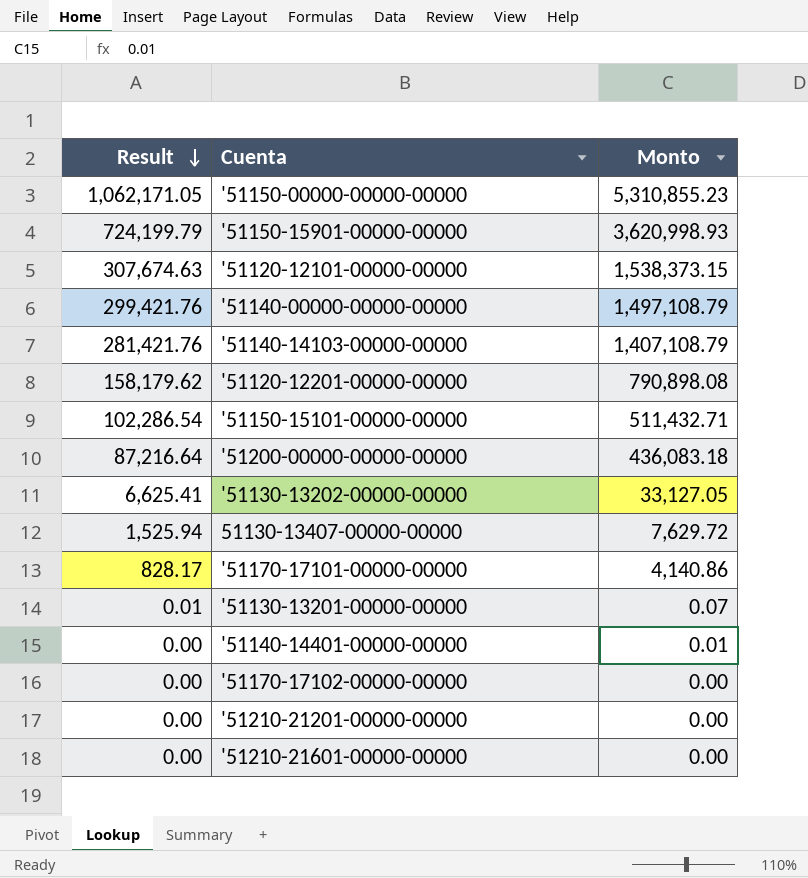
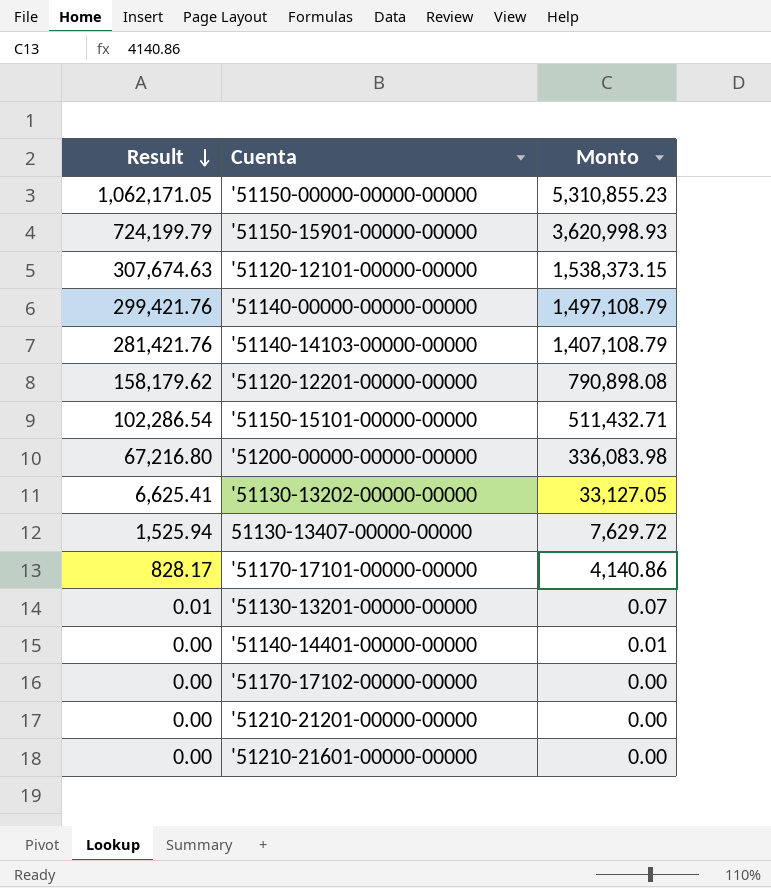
'51200-00000-00000-00000 | Result: 87,216.64 -> 67,216.80
'51200-00000-00000-00000 | Monto: 436,083.18 -> 336,083.98

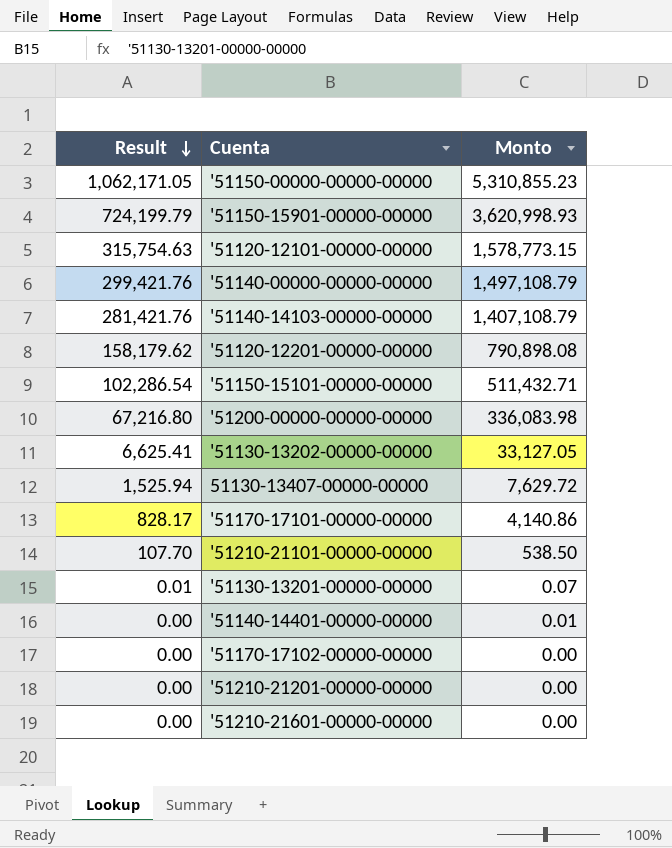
'51120-12101-00000-00000 | Result: 307,674.63 -> 315,754.63
'51120-12101-00000-00000 | Monto: 1,538,373.15 -> 1,578,773.15
row '51210-21101-00000-00000: none -> 107.70 | 538.50

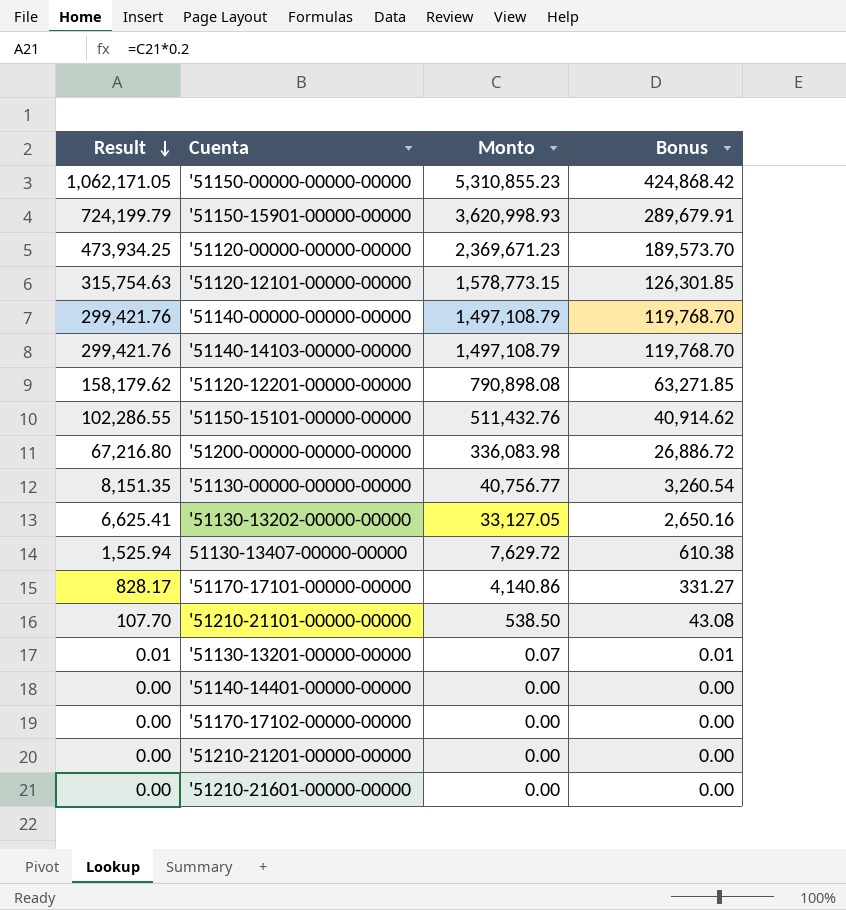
column Bonus | formula: none -> [Monto] * 0.08
row '51120-00000-00000-00000: none -> 473,934.25 | 2,369,671.23 | 189,573.70
'51140-14103-00000-00000 | Result: 281,421.76 -> 299,421.76
'51140-14103-00000-00000 | Monto: 1,407,108.79 -> 1,497,108.79
'51150-15101-00000-00000 | Result: 102,286.54 -> 102,286.55
'51150-15101-00000-00000 | Monto: 511,432.71 -> 511,432.76
row '51130-00000-00000-00000: none -> 8,151.35 | 40,756.77 | 3,260.54
'51140-14401-00000-00000 | Monto: 0.01 -> 0.00

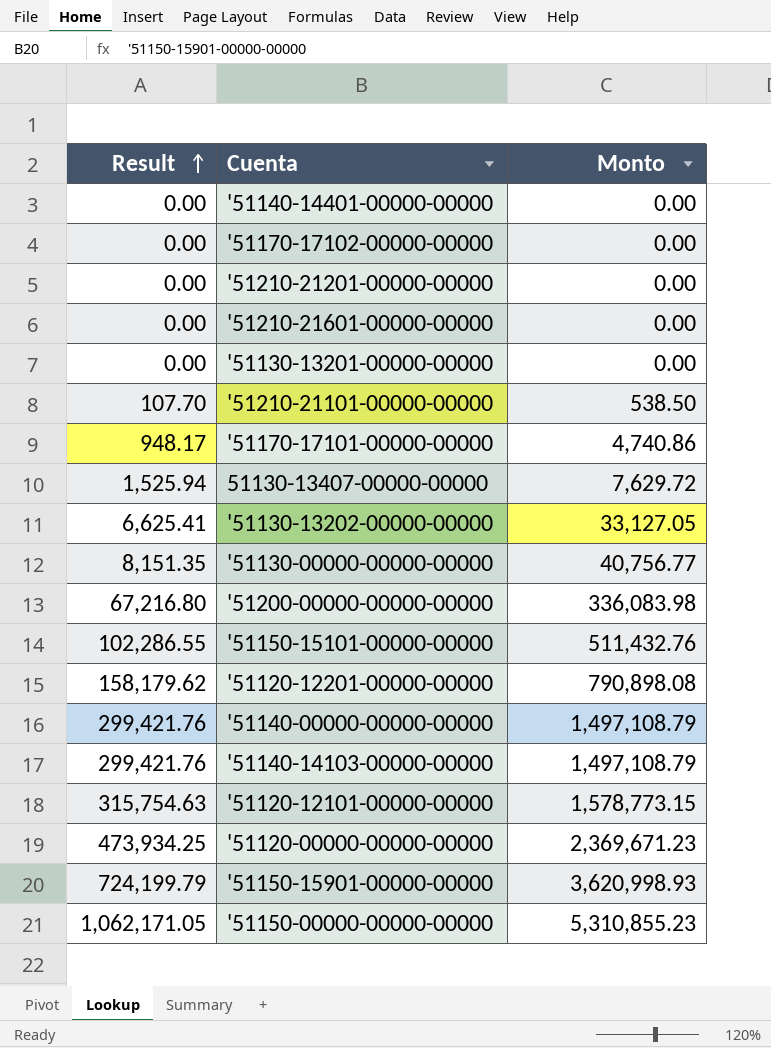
row order: Result descending -> Result ascending
column Bonus | formula: [Monto] * 0.08 -> none
'51130-13201-00000-00000 | Result: 0.01 -> 0.00
'51130-13201-00000-00000 | Monto: 0.07 -> 0.00
'51170-17101-00000-00000 | Result: 828.17 -> 948.17
'51170-17101-00000-00000 | Monto: 4,140.86 -> 4,740.86

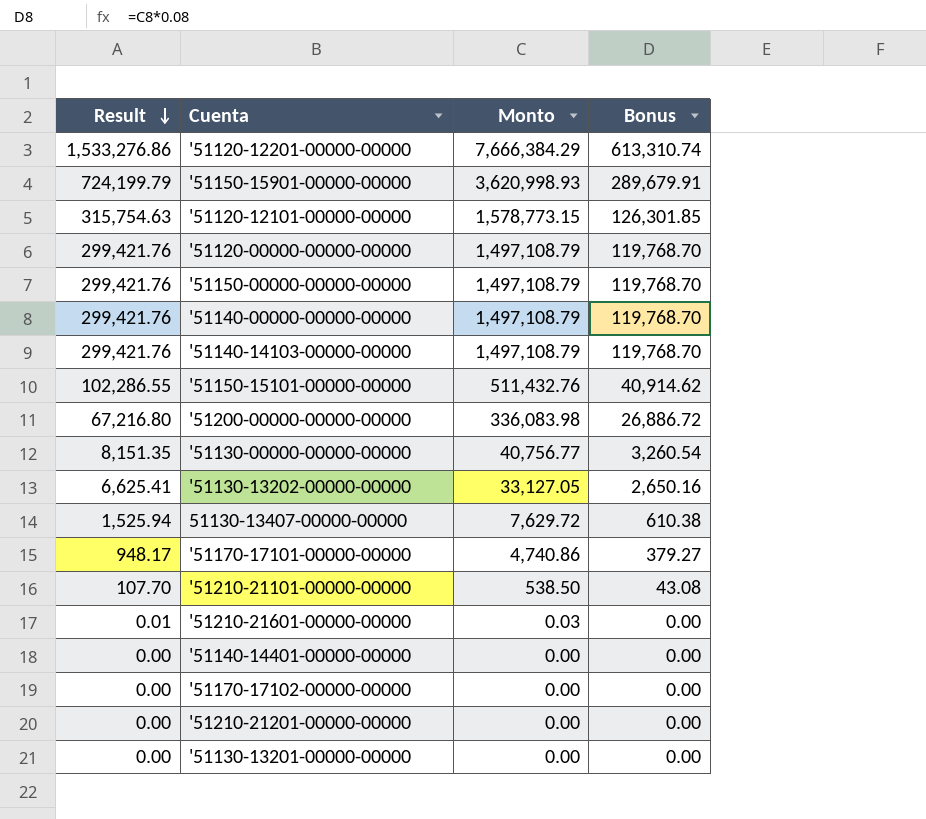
row order: Result ascending -> Result descending
column Bonus | formula: none -> [Monto] * 0.08
'51120-12201-00000-00000 | Result: 158,179.62 -> 1,533,276.86
'51120-12201-00000-00000 | Monto: 790,898.08 -> 7,666,384.29
'51120-00000-00000-00000 | Result: 473,934.25 -> 299,421.76
'51120-00000-00000-00000 | Monto: 2,369,671.23 -> 1,497,108.79
'51150-00000-00000-00000 | Result: 1,062,171.05 -> 299,421.76
'51150-00000-00000-00000 | Monto: 5,310,855.23 -> 1,497,108.79
'51210-21601-00000-00000 | Result: 0.00 -> 0.01
'51210-21601-00000-00000 | Monto: 0.00 -> 0.03

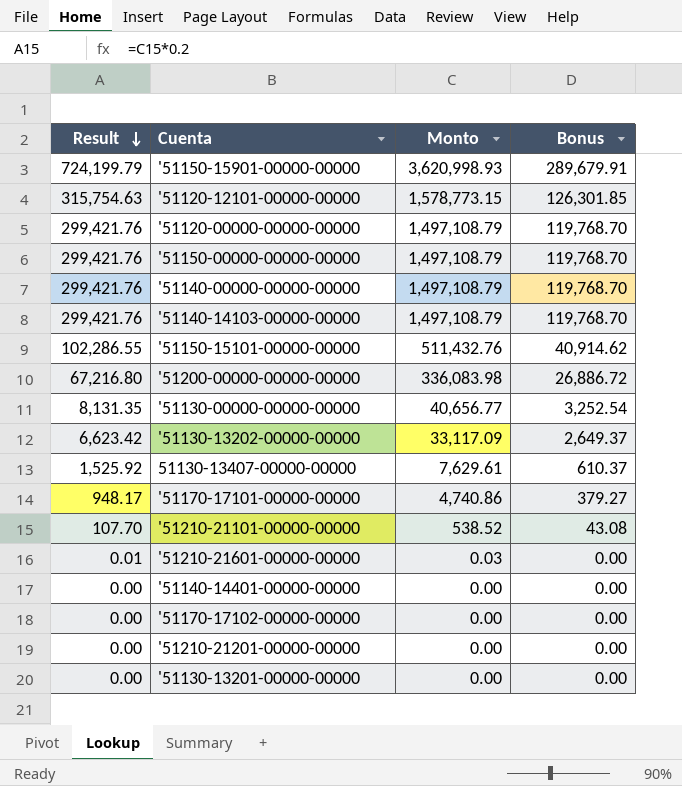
row '51120-12201-00000-00000: 1,533,276.86 | 7,666,384.29 | 613,310.74 -> none
'51130-00000-00000-00000 | Result: 8,151.35 -> 8,131.35
'51130-00000-00000-00000 | Monto: 40,756.77 -> 40,656.77
'51130-00000-00000-00000 | Bonus: 3,260.54 -> 3,252.54
'51130-13202-00000-00000 | Result: 6,625.41 -> 6,623.42
'51130-13202-00000-00000 | Monto: 33,127.05 -> 33,117.09
'51130-13202-00000-00000 | Bonus: 2,650.16 -> 2,649.37
51130-13407-00000-00000 | Result: 1,525.94 -> 1,525.92
51130-13407-00000-00000 | Monto: 7,629.72 -> 7,629.61
51130-13407-00000-00000 | Bonus: 610.38 -> 610.37
'51210-21101-00000-00000 | Monto: 538.50 -> 538.52

